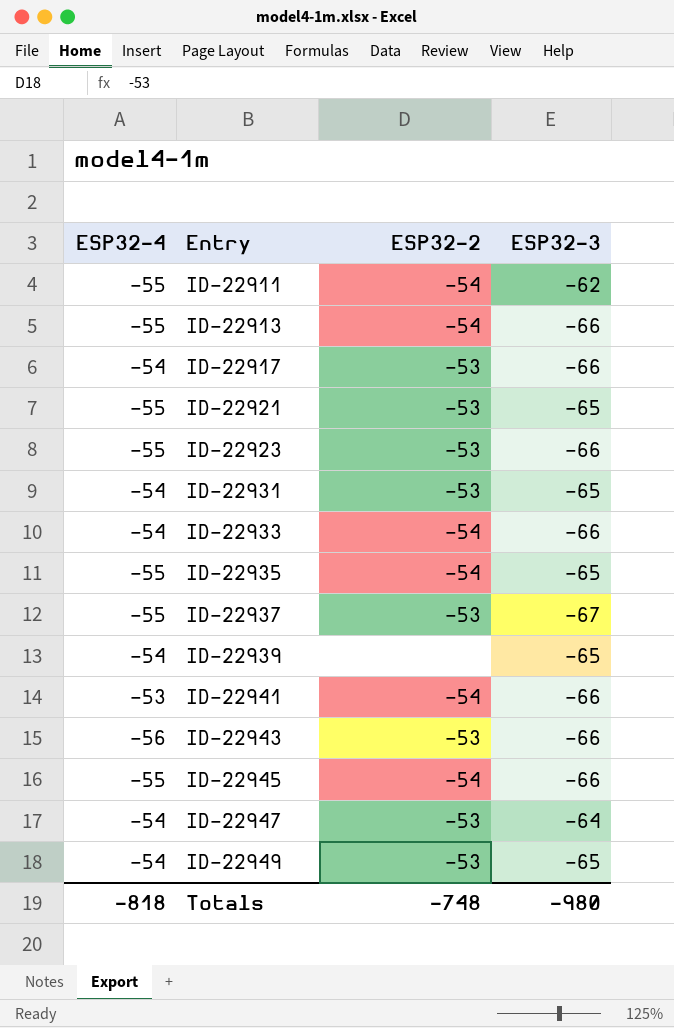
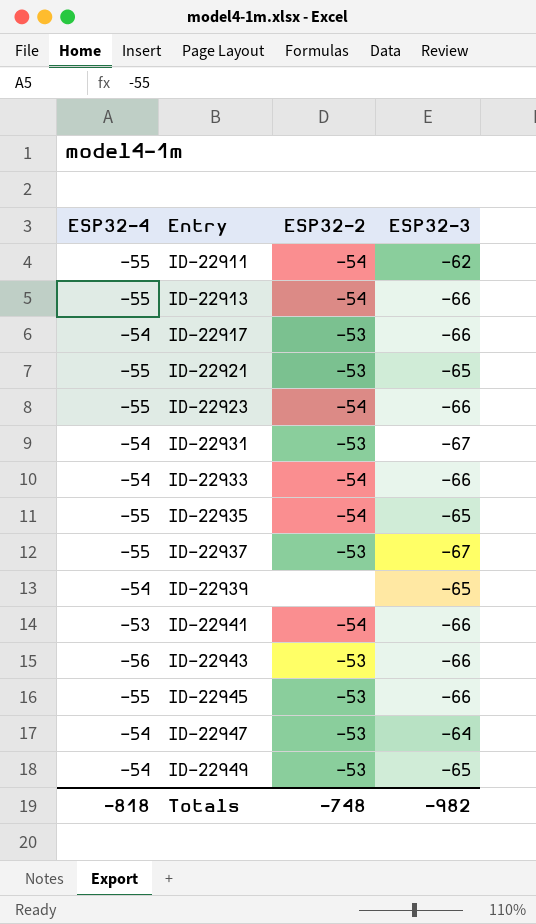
ID-22923 | ESP32-2: -53 -> -54
ID-22931 | ESP32-3: -65 -> -67
ID-22945 | ESP32-2: -54 -> -53
Totals | ESP32-3: -980 -> -982

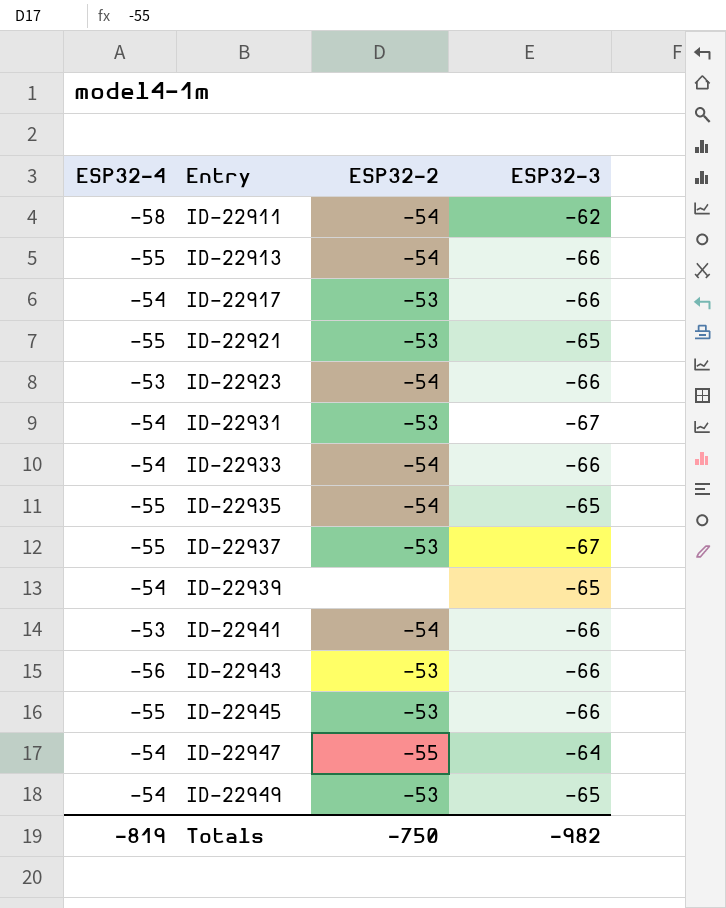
ID-22911 | ESP32-4: -55 -> -58
ID-22923 | ESP32-4: -55 -> -53
ID-22947 | ESP32-2: -53 -> -55
Totals | ESP32-4: -818 -> -819
Totals | ESP32-2: -748 -> -750

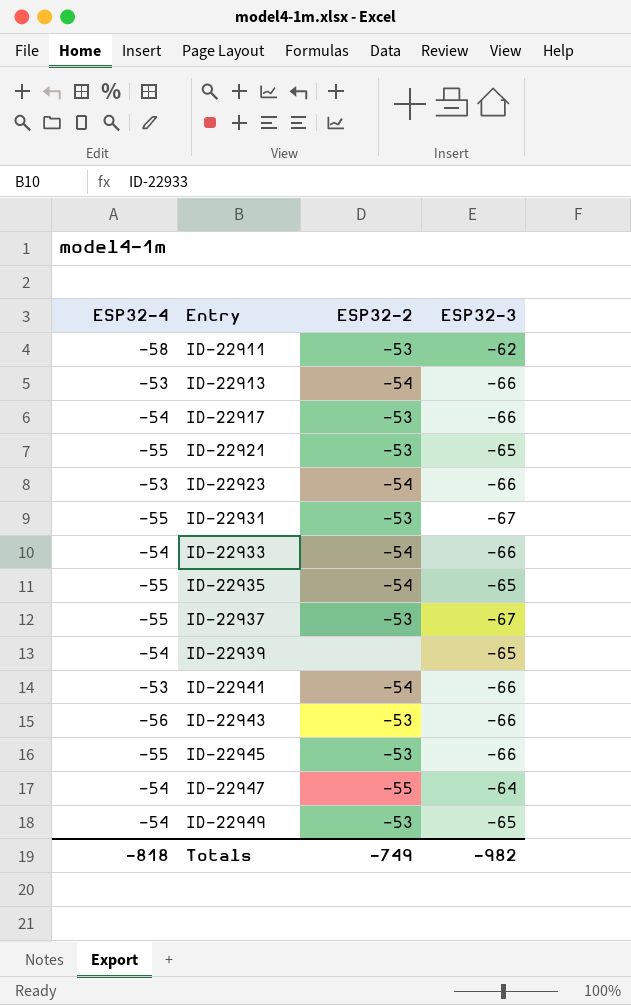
ID-22911 | ESP32-2: -54 -> -53
ID-22913 | ESP32-4: -55 -> -53
ID-22931 | ESP32-4: -54 -> -55
Totals | ESP32-4: -819 -> -818
Totals | ESP32-2: -750 -> -749

